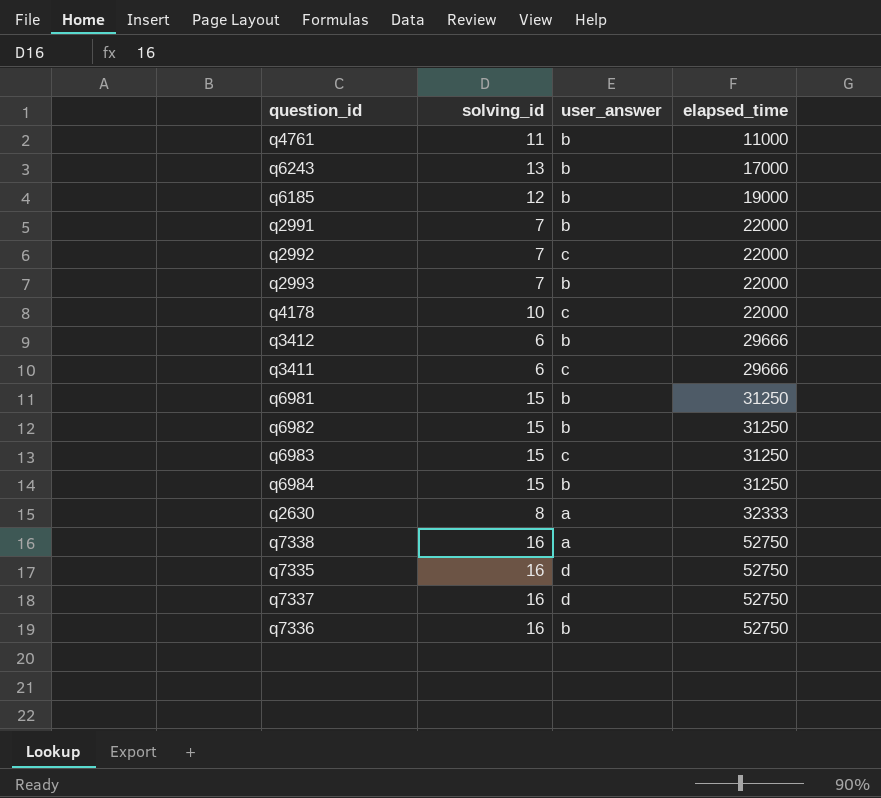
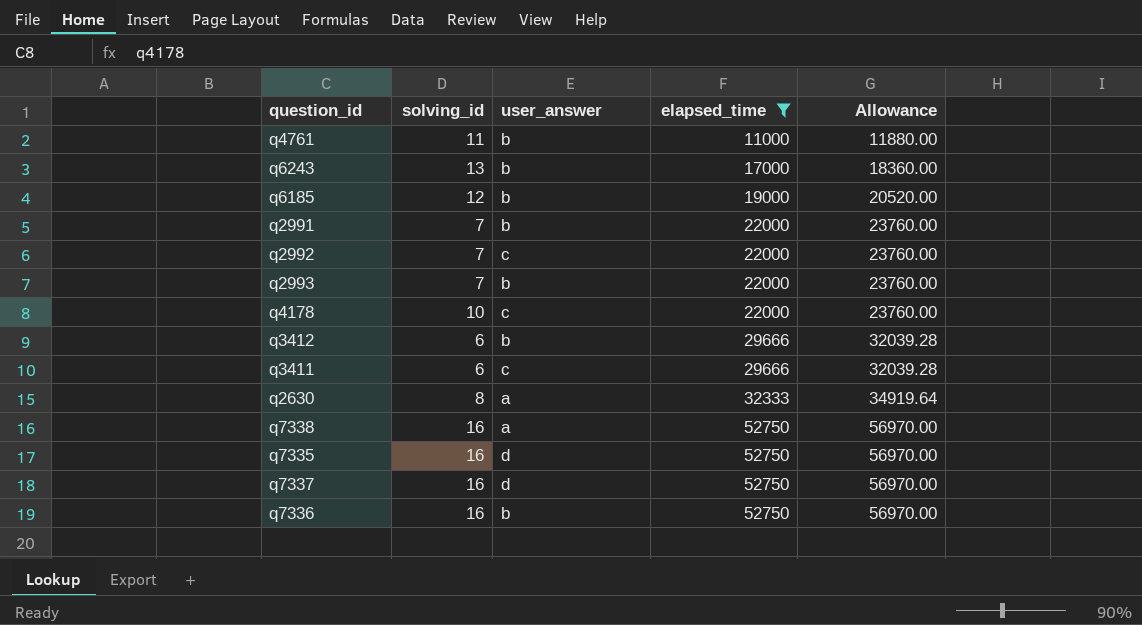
filter: none -> elapsed_time != 31250
column Allowance | formula: none -> [elapsed_time] * 1.08

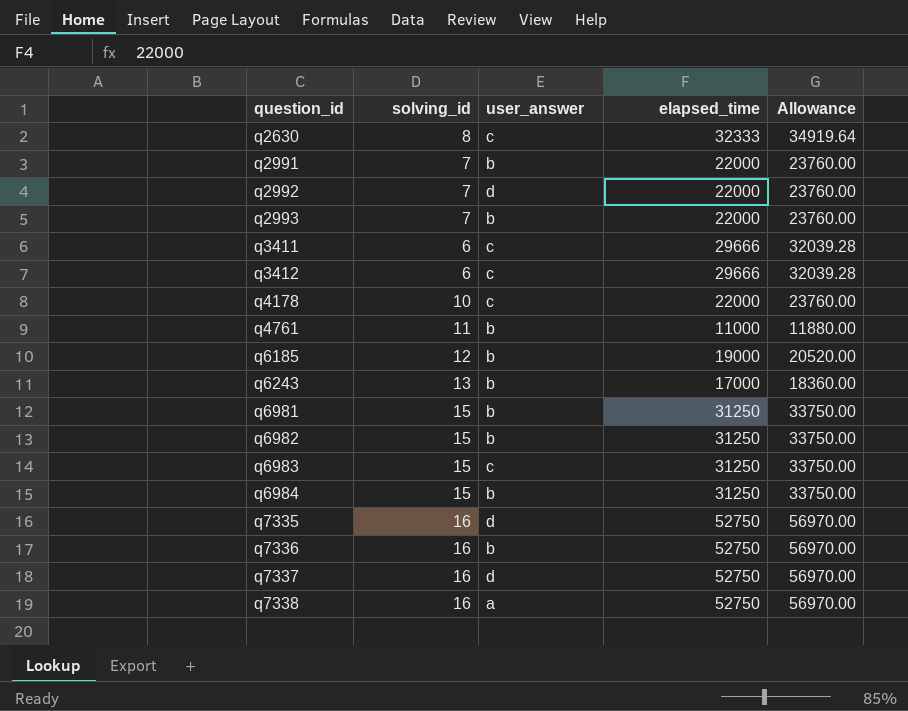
filter: elapsed_time != 31250 -> none
row order: elapsed_time ascending -> question_id ascending
q2630 | user_answer: a -> c
q2992 | user_answer: c -> d
q3412 | user_answer: b -> c

